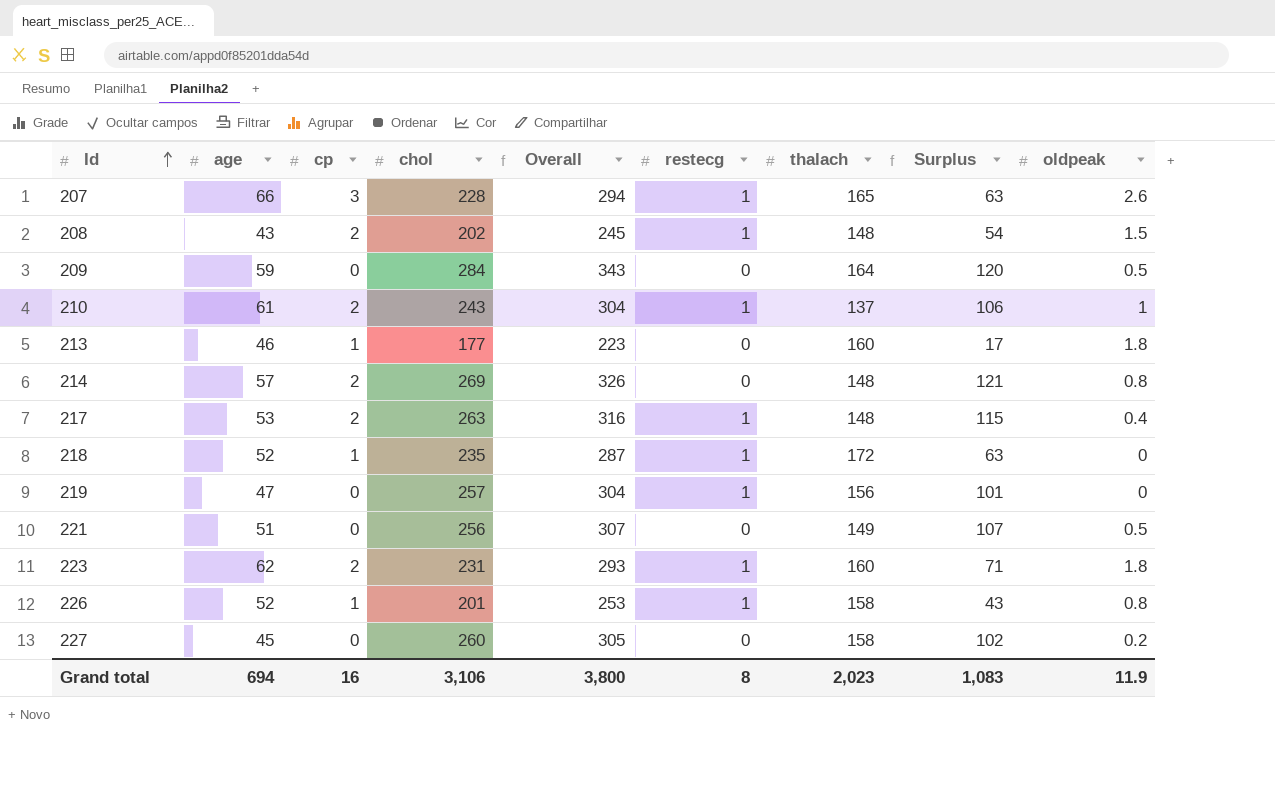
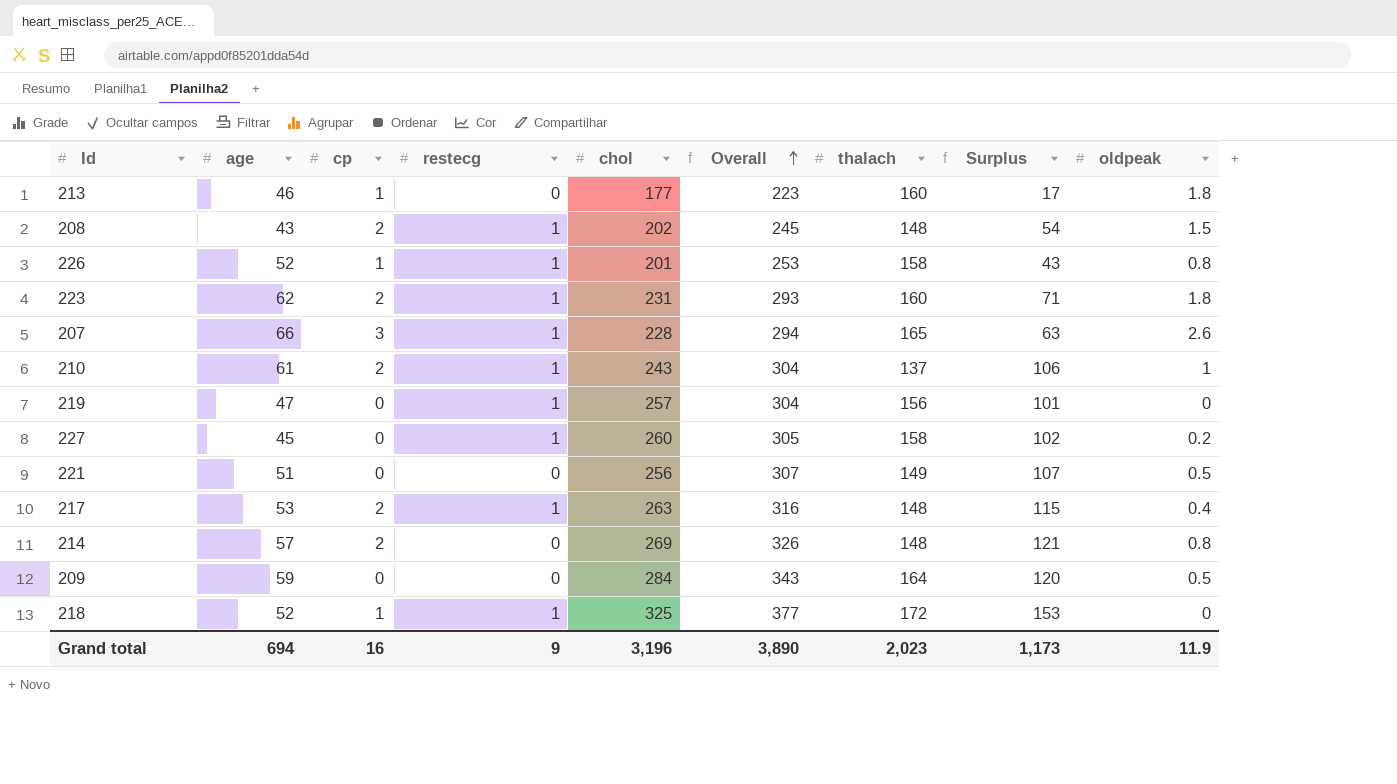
row order: Id ascending -> Overall ascending
column restecg | position: 6 -> 4
227 | restecg: 0 -> 1
218 | chol: 235 -> 325
218 | Overall: 287 -> 377
218 | Surplus: 63 -> 153
Grand total | restecg: 8 -> 9
Grand total | chol: 3,106 -> 3,196
Grand total | Overall: 3,800 -> 3,890
Grand total | Surplus: 1,083 -> 1,173

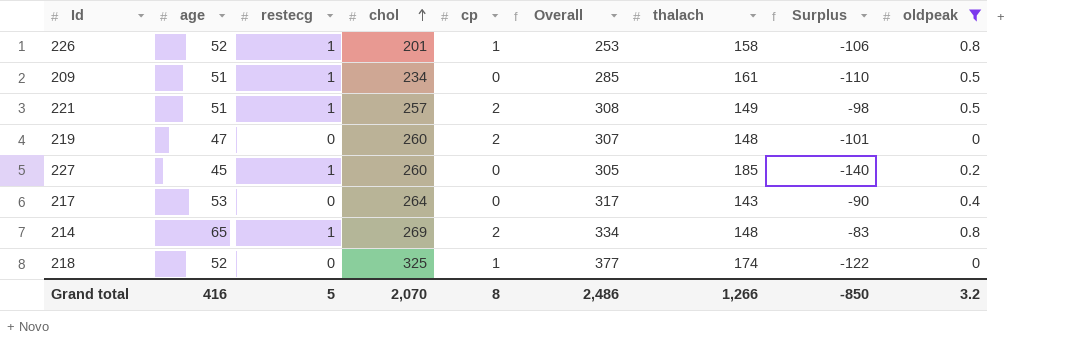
filter: none -> oldpeak <= 0.8
row order: Overall ascending -> chol ascending
column cp | position: 3 -> 5
column Surplus | formula: [chol] - [thalach] -> [age] - [thalach]
209 | age: 59 -> 51
209 | restecg: 0 -> 1
209 | chol: 284 -> 234
209 | Overall: 343 -> 285
209 | thalach: 164 -> 161
221 | restecg: 0 -> 1
221 | chol: 256 -> 257
221 | cp: 0 -> 2
221 | Overall: 307 -> 308
219 | restecg: 1 -> 0
219 | chol: 257 -> 260
219 | cp: 0 -> 2
219 | Overall: 304 -> 307
219 | thalach: 156 -> 148
227 | thalach: 158 -> 185
217 | restecg: 1 -> 0
217 | chol: 263 -> 264
217 | cp: 2 -> 0
217 | Overall: 316 -> 317
217 | thalach: 148 -> 143
214 | age: 57 -> 65
214 | restecg: 0 -> 1
214 | Overall: 326 -> 334
218 | restecg: 1 -> 0
218 | thalach: 172 -> 174
Grand total | age: 694 -> 416
Grand total | restecg: 9 -> 5
Grand total | chol: 3,196 -> 2,070
Grand total | cp: 16 -> 8
Grand total | Overall: 3,890 -> 2,486
Grand total | thalach: 2,023 -> 1,266
Grand total | Surplus: 1,173 -> -850
Grand total | oldpeak: 11.9 -> 3.2

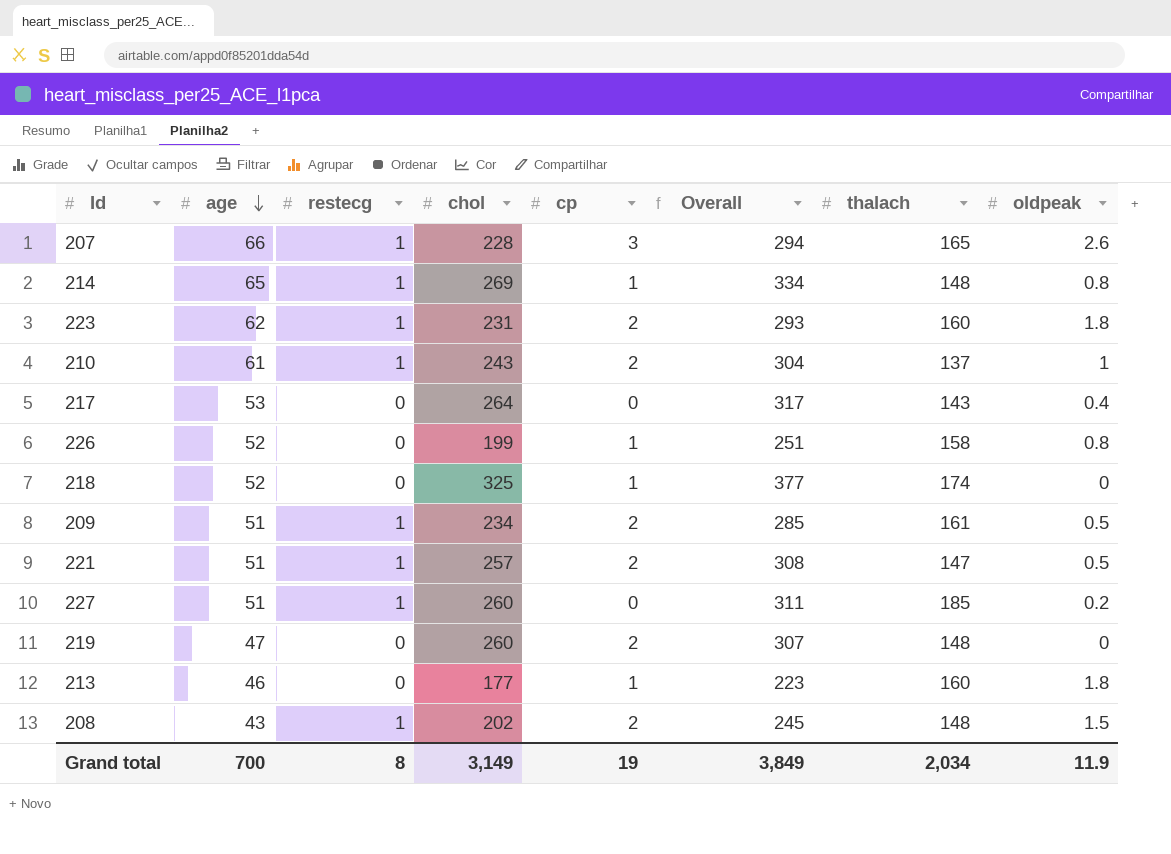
filter: oldpeak <= 0.8 -> none
row order: chol ascending -> age descending
column Surplus | formula: [age] - [thalach] -> none
214 | cp: 2 -> 1
226 | restecg: 1 -> 0
226 | chol: 201 -> 199
226 | Overall: 253 -> 251
209 | cp: 0 -> 2
221 | thalach: 149 -> 147
227 | age: 45 -> 51
227 | Overall: 305 -> 311
Grand total | age: 416 -> 700
Grand total | restecg: 5 -> 8
Grand total | chol: 2,070 -> 3,149
Grand total | cp: 8 -> 19
Grand total | Overall: 2,486 -> 3,849
Grand total | thalach: 1,266 -> 2,034
Grand total | oldpeak: 3.2 -> 11.9

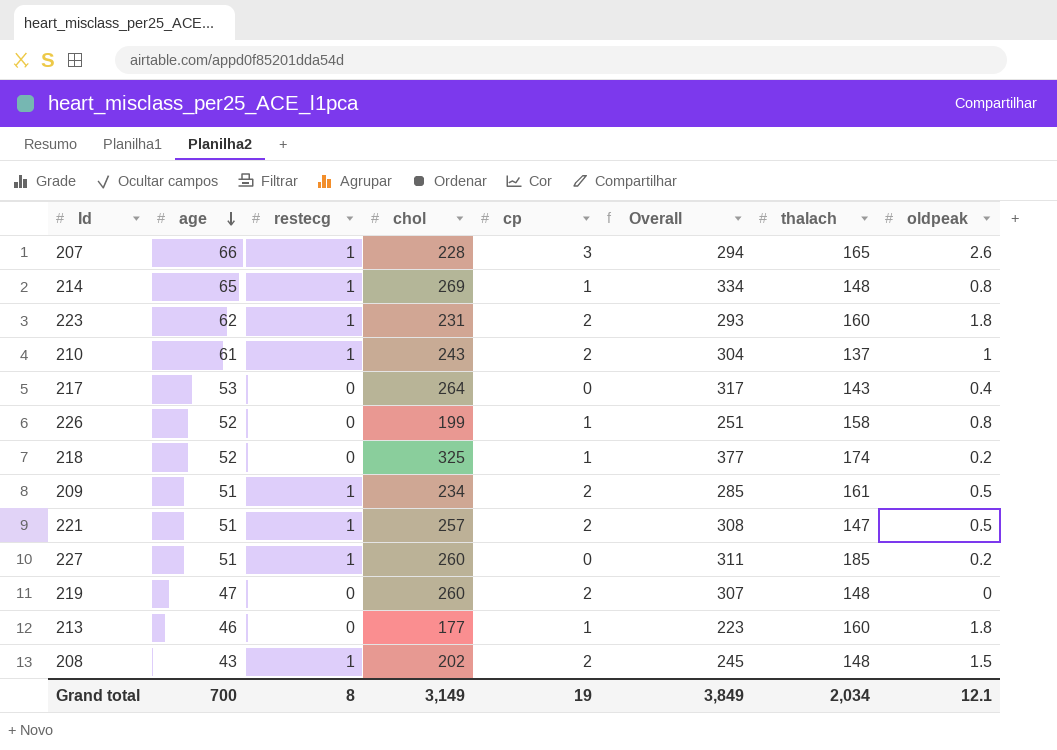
218 | oldpeak: 0 -> 0.2
Grand total | oldpeak: 11.9 -> 12.1

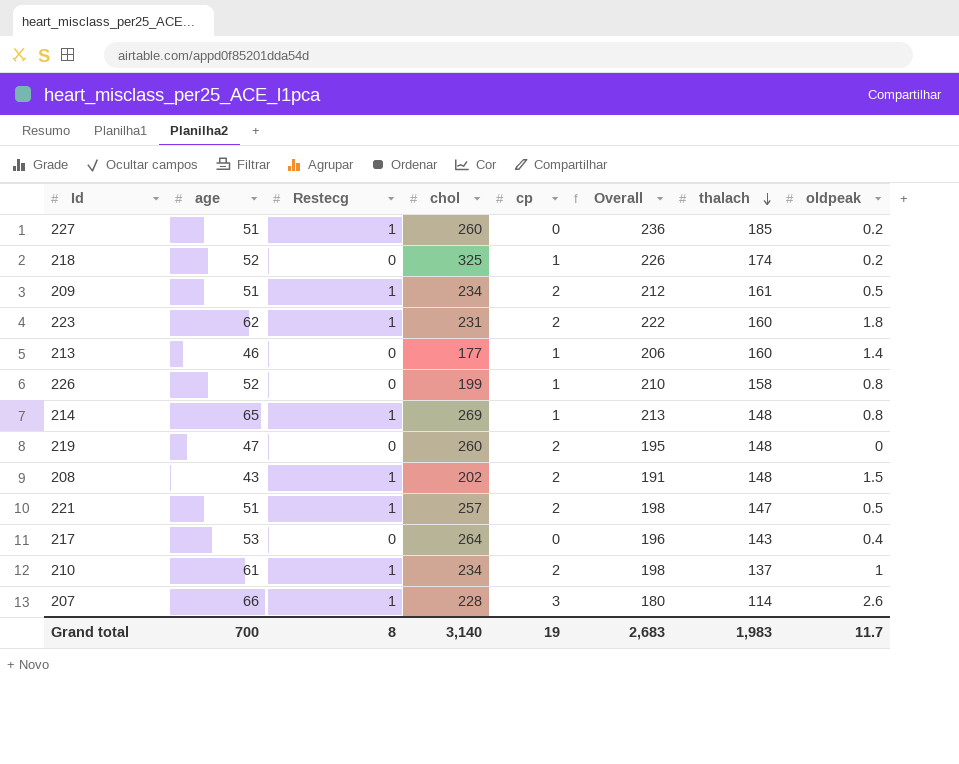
row order: age descending -> thalach descending
column name: restecg -> Restecg
column Overall | formula: [age] + [chol] -> [age] + [thalach]
213 | oldpeak: 1.8 -> 1.4
210 | chol: 243 -> 234
207 | thalach: 165 -> 114
Grand total | chol: 3,149 -> 3,140
Grand total | Overall: 3,849 -> 2,683
Grand total | thalach: 2,034 -> 1,983
Grand total | oldpeak: 12.1 -> 11.7

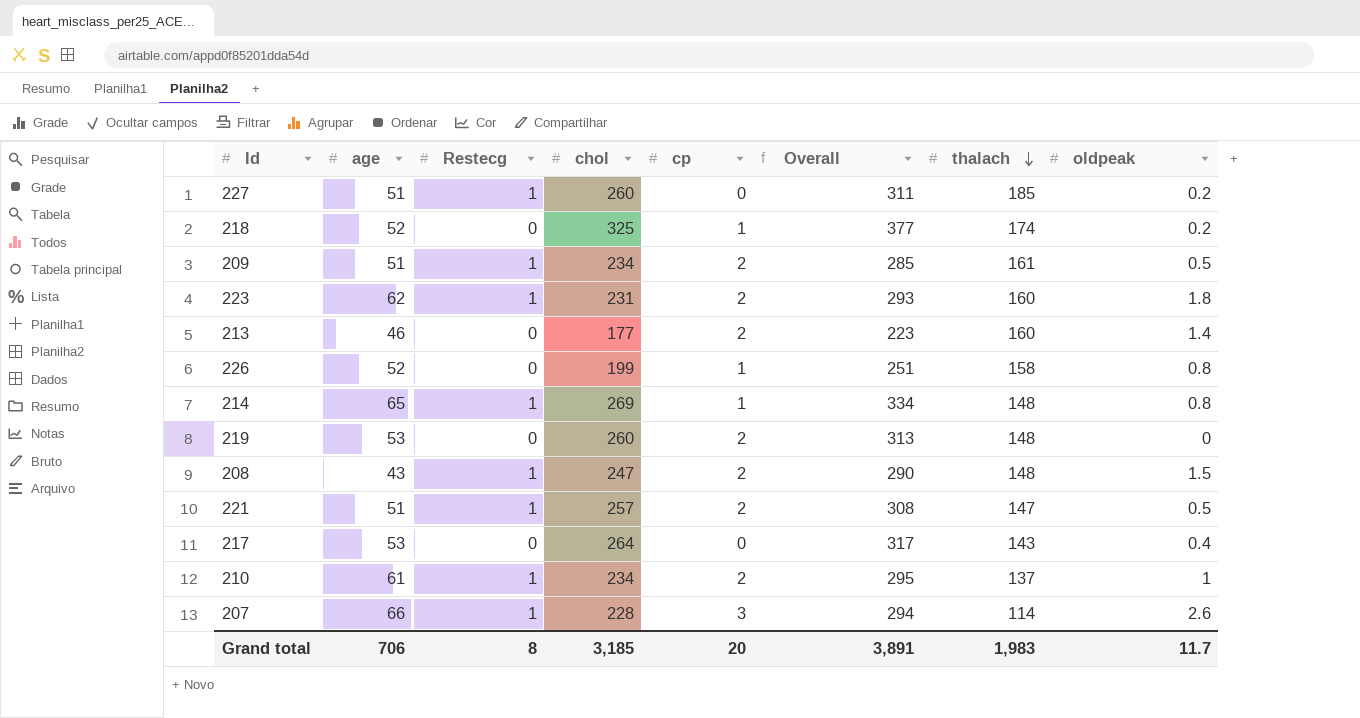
column Overall | formula: [age] + [thalach] -> [age] + [chol]
213 | cp: 1 -> 2
219 | age: 47 -> 53
208 | chol: 202 -> 247
Grand total | age: 700 -> 706
Grand total | chol: 3,140 -> 3,185
Grand total | cp: 19 -> 20
Grand total | Overall: 2,683 -> 3,891

